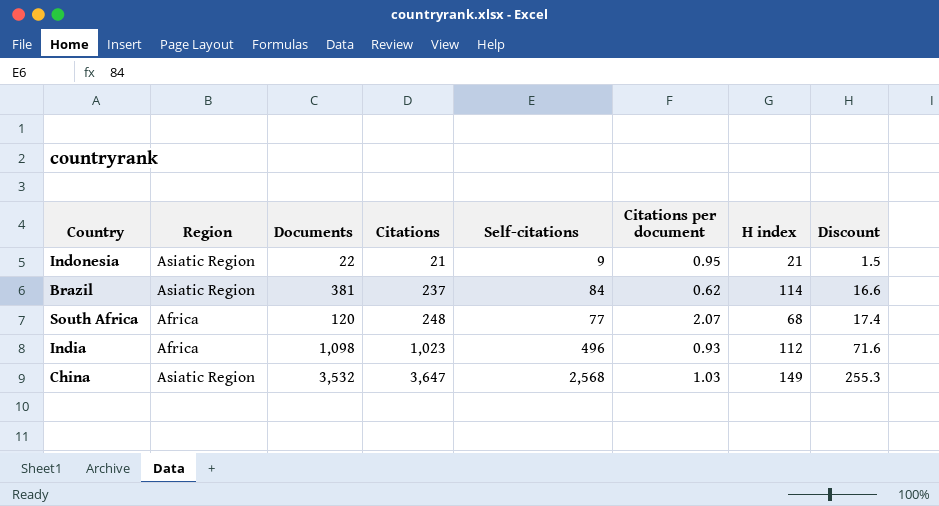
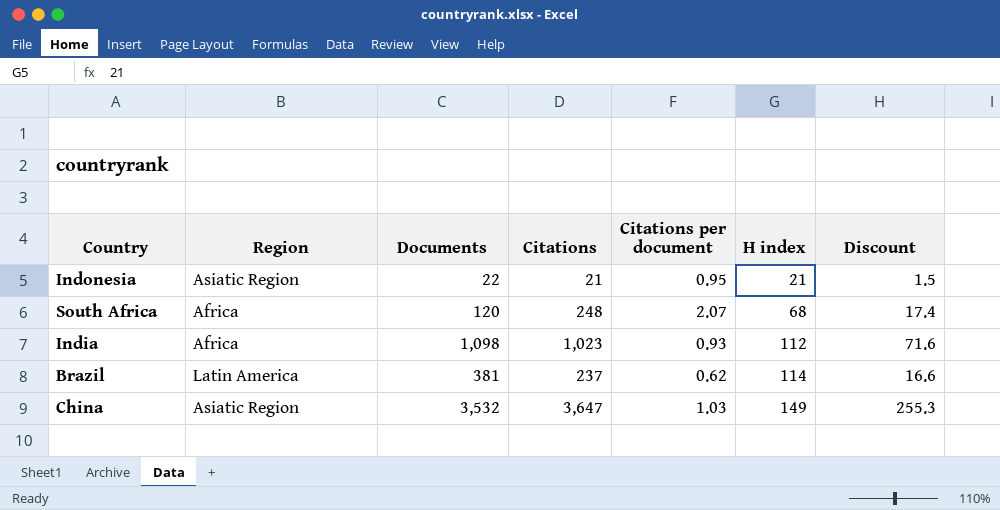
row order: Citations ascending -> H index ascending
column Self-citations | position: 5 -> none
Brazil | Region: Asiatic Region -> Latin America

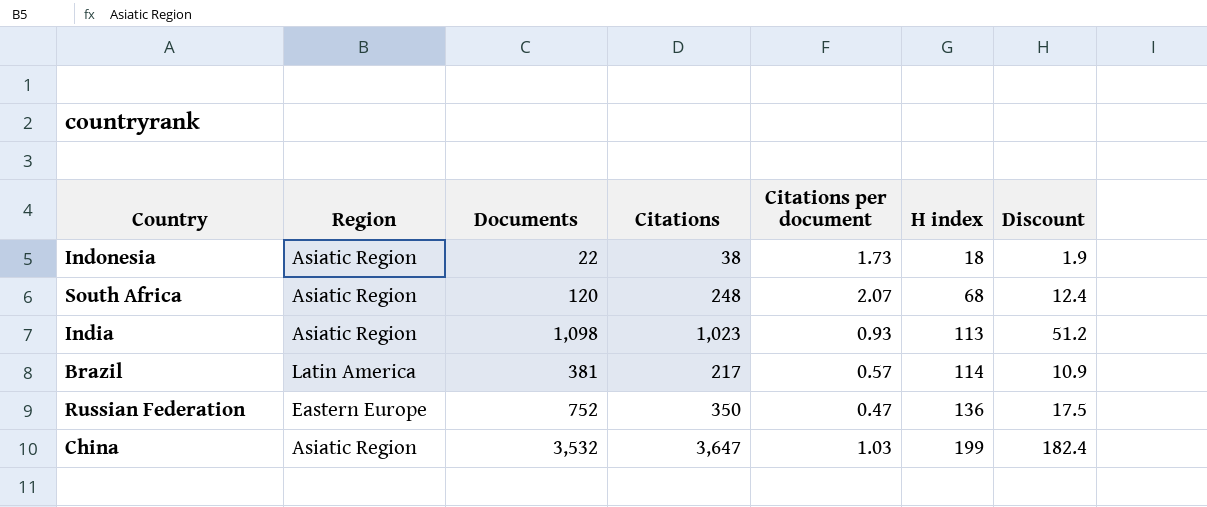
column Discount | formula: [Citations] * 0.07 -> [Citations] * 0.05
Indonesia | Citations: 21 -> 38
Indonesia | Citations per document: 0.95 -> 1.73
Indonesia | H index: 21 -> 18
South Africa | Region: Africa -> Asiatic Region
India | Region: Africa -> Asiatic Region
India | H index: 112 -> 113
Brazil | Citations: 237 -> 217
Brazil | Citations per document: 0.62 -> 0.57
row Russian Federation: none -> Eastern Europe | 752 | 350 | 0.47 | 136 | 17.5
China | H index: 149 -> 199

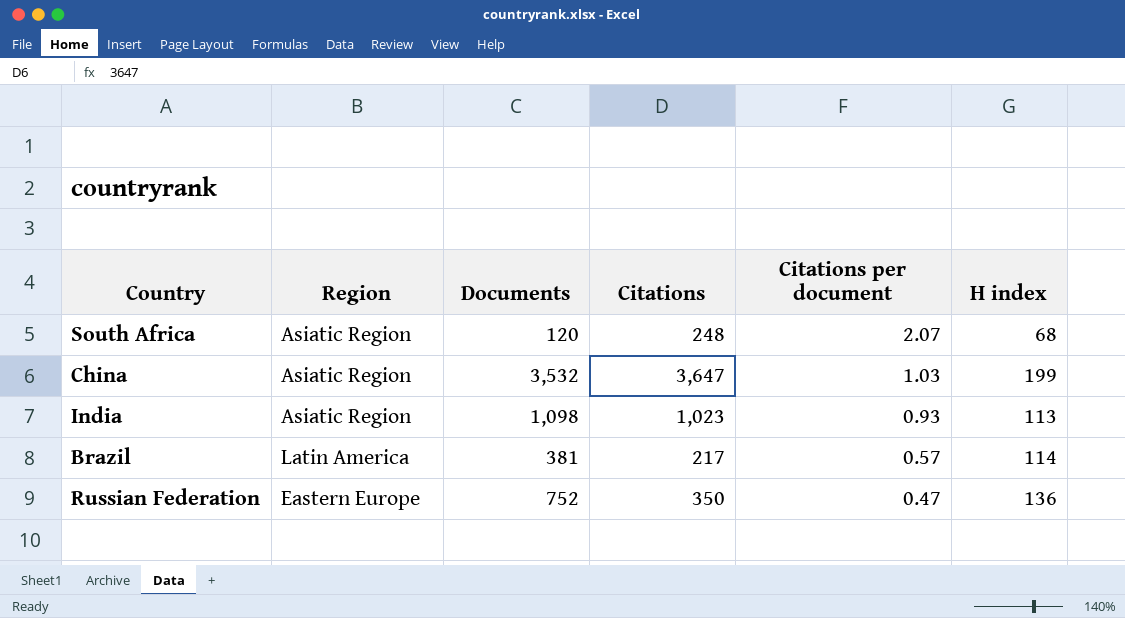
row order: H index ascending -> Citations per document descending
column Discount | formula: [Citations] * 0.05 -> none
row Indonesia: Asiatic Region | 22 | 38 | 1.73 | 18 | 1.9 -> none

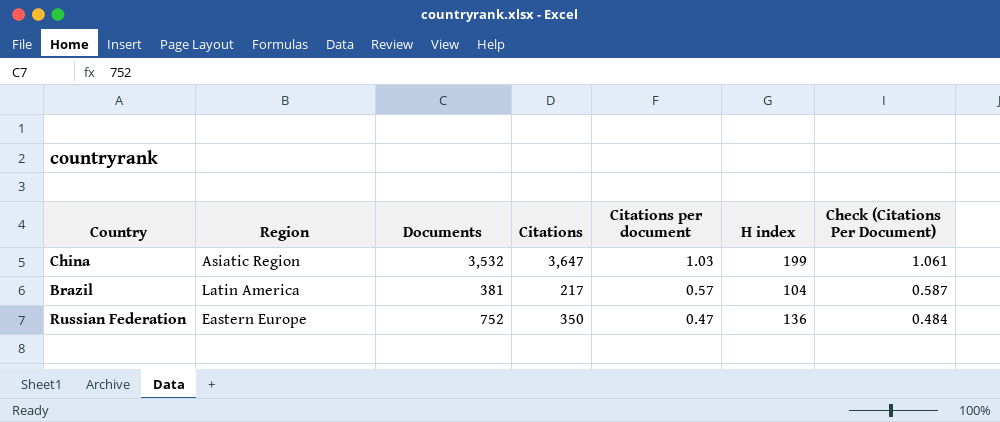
column Check (Citations Per Document) | formula: none -> [Citations per document] * 1.03
row South Africa: Asiatic Region | 120 | 248 | 2.07 | 68 -> none
row India: Asiatic Region | 1,098 | 1,023 | 0.93 | 113 -> none
Brazil | H index: 114 -> 104

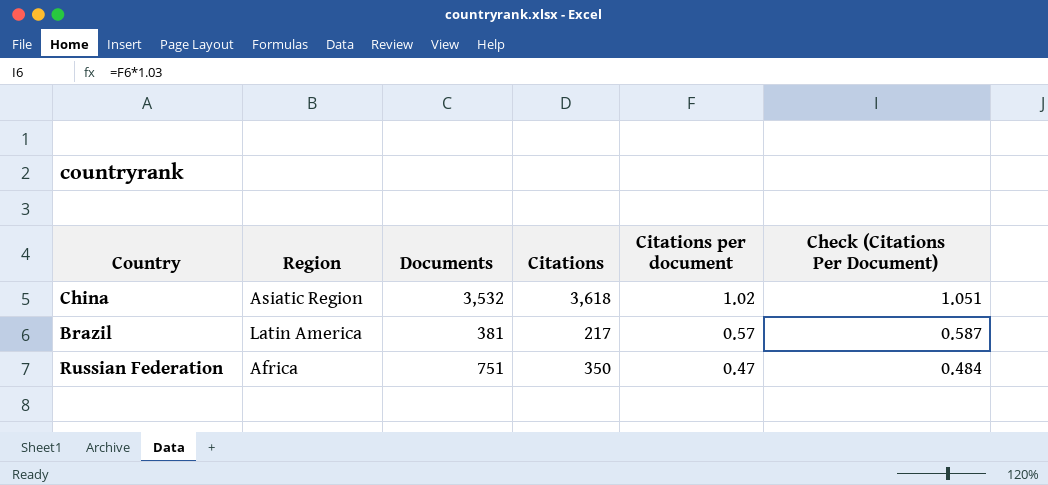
column H index | position: 6 -> none
China | Citations: 3,647 -> 3,618
China | Citations per document: 1.03 -> 1.02
China | Check (Citations Per Document): 1.061 -> 1.051
Russian Federation | Region: Eastern Europe -> Africa
Russian Federation | Documents: 752 -> 751

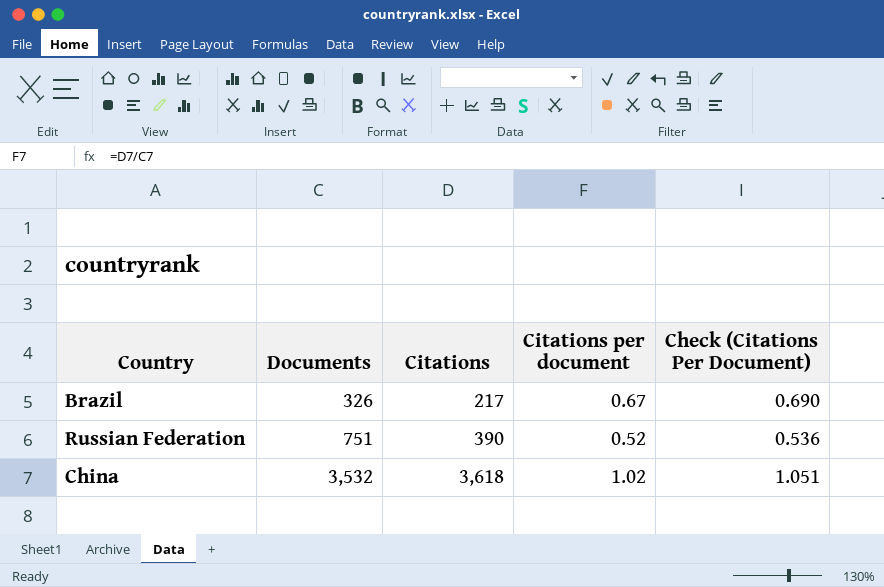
row order: Citations per document descending -> Documents ascending
column Region | position: 2 -> none
Brazil | Documents: 381 -> 326
Brazil | Citations per document: 0.57 -> 0.67
Brazil | Check (Citations Per Document): 0.587 -> 0.690
Russian Federation | Citations: 350 -> 390
Russian Federation | Citations per document: 0.47 -> 0.52
Russian Federation | Check (Citations Per Document): 0.484 -> 0.536

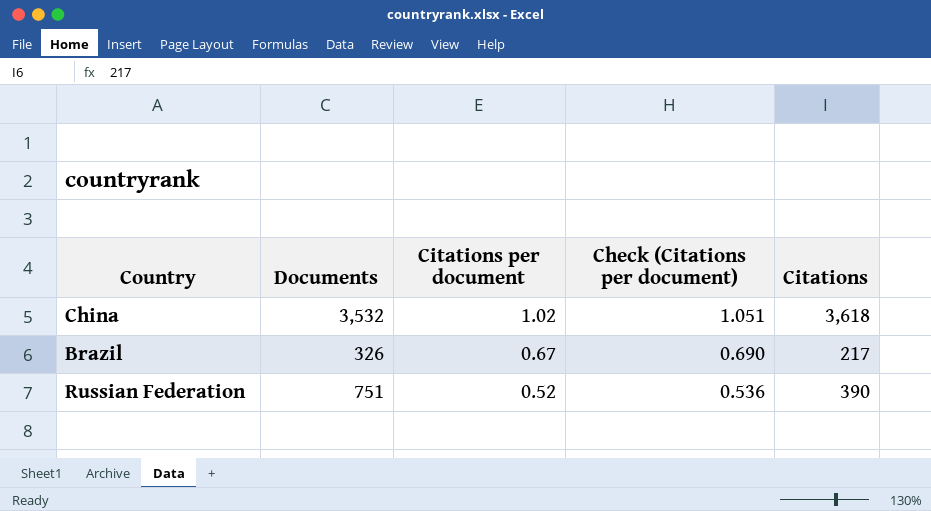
row order: Documents ascending -> Citations per document descending
column name: Check (Citations Per Document) -> Check (Citations per document)
column Citations | position: 3 -> 5

